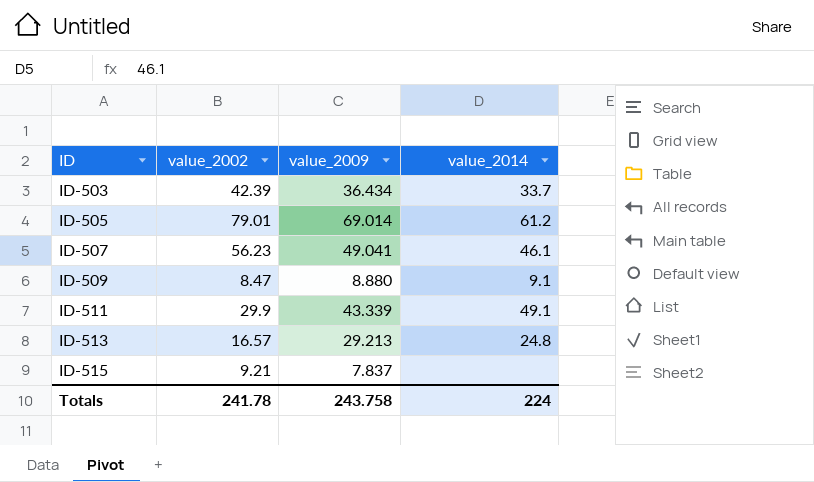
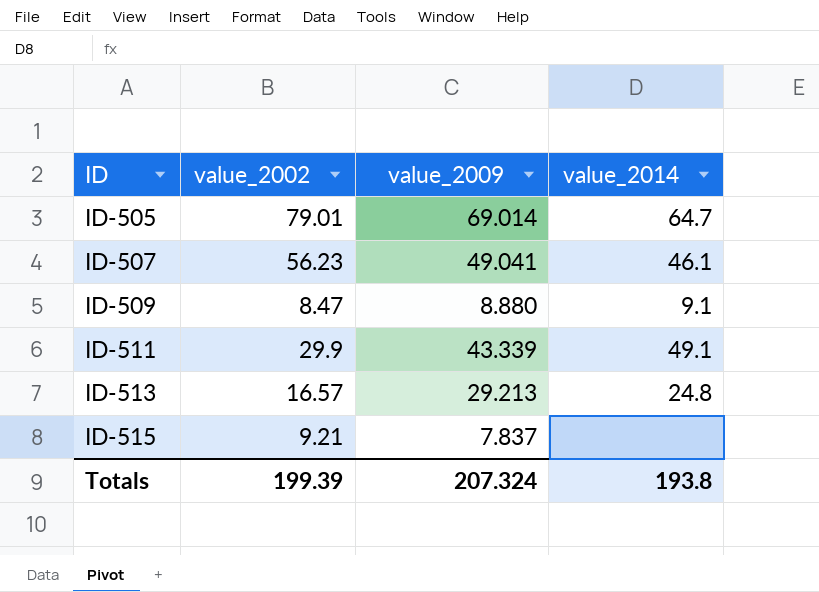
row ID-503: 42.39 | 36.434 | 33.7 -> none
ID-505 | value_2014: 61.2 -> 64.7
Totals | value_2002: 241.78 -> 199.39
Totals | value_2009: 243.758 -> 207.324
Totals | value_2014: 224 -> 193.8

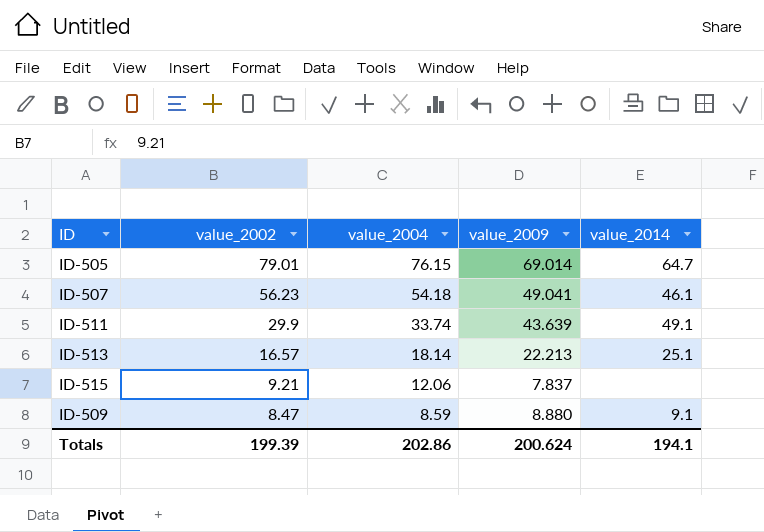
row order: ID ascending -> value_2002 descending
column value_2004 | position: none -> 3
ID-511 | value_2009: 43.339 -> 43.639
ID-513 | value_2009: 29.213 -> 22.213
ID-513 | value_2014: 24.8 -> 25.1
Totals | value_2009: 207.324 -> 200.624
Totals | value_2014: 193.8 -> 194.1

